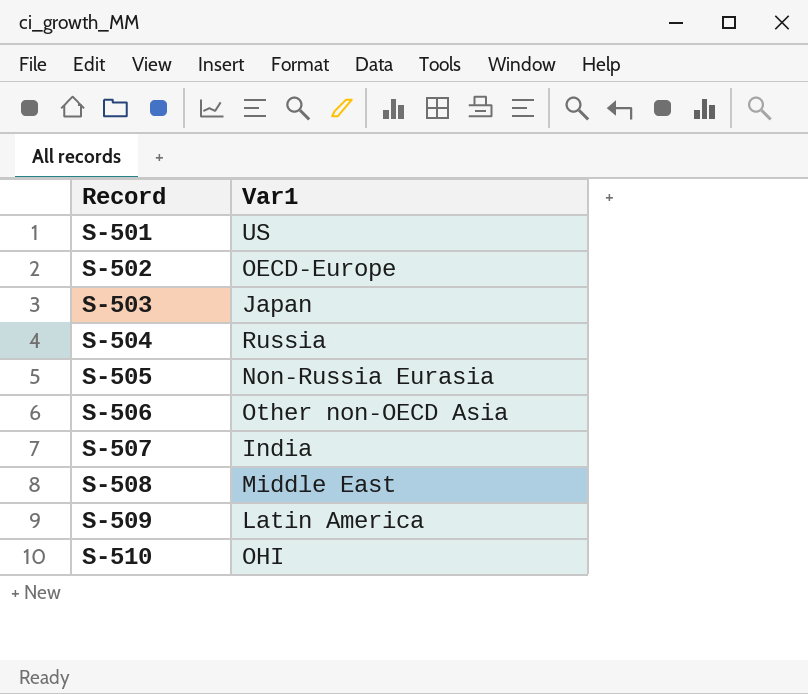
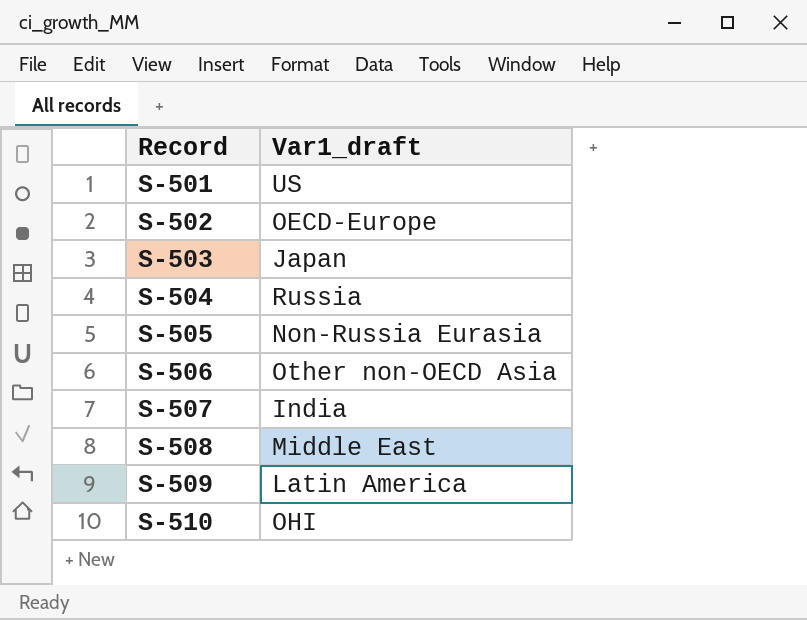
column name: Var1 -> Var1_draft

